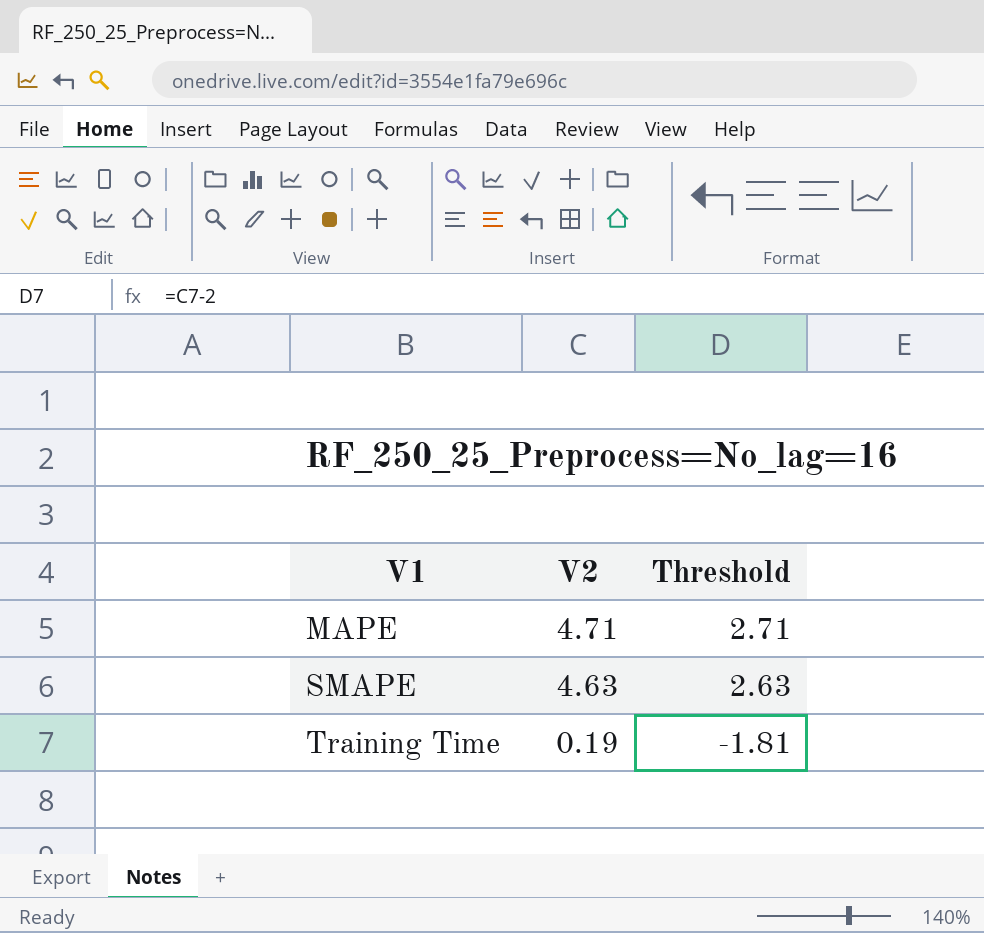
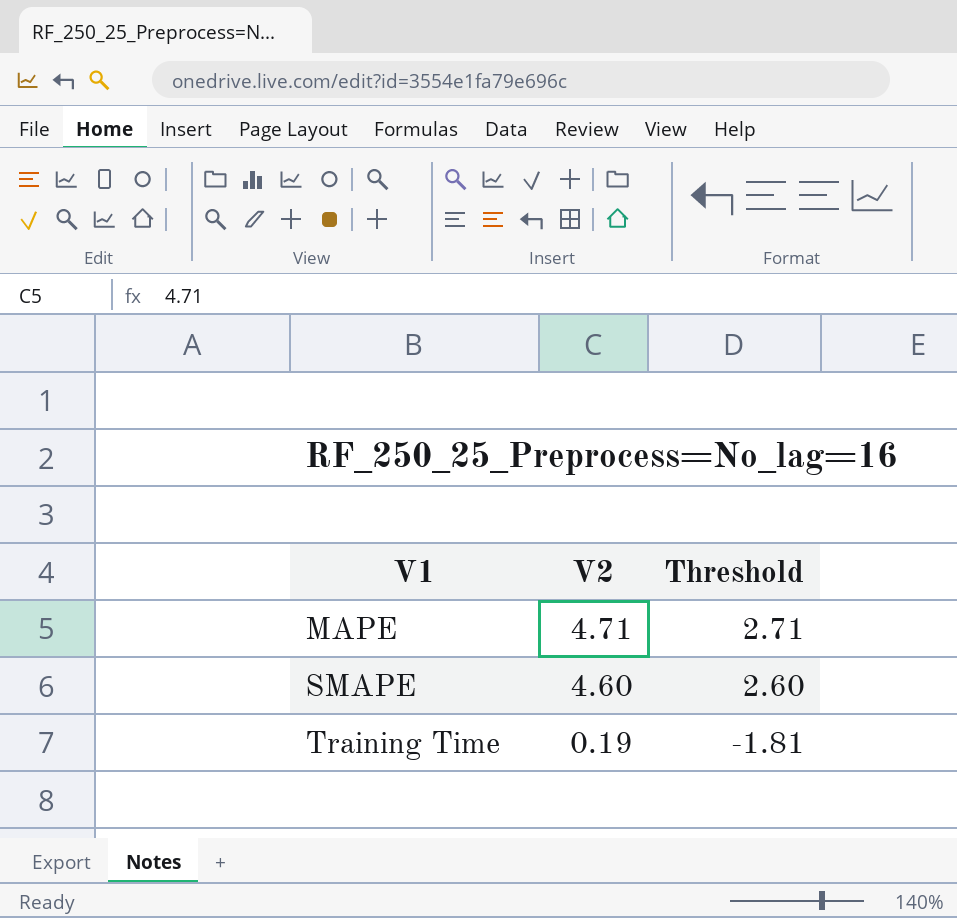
SMAPE | V2: 4.63 -> 4.60
SMAPE | Threshold: 2.63 -> 2.60

